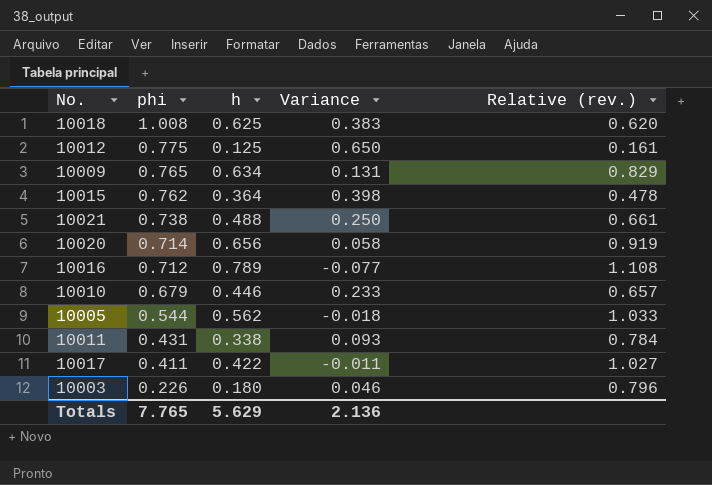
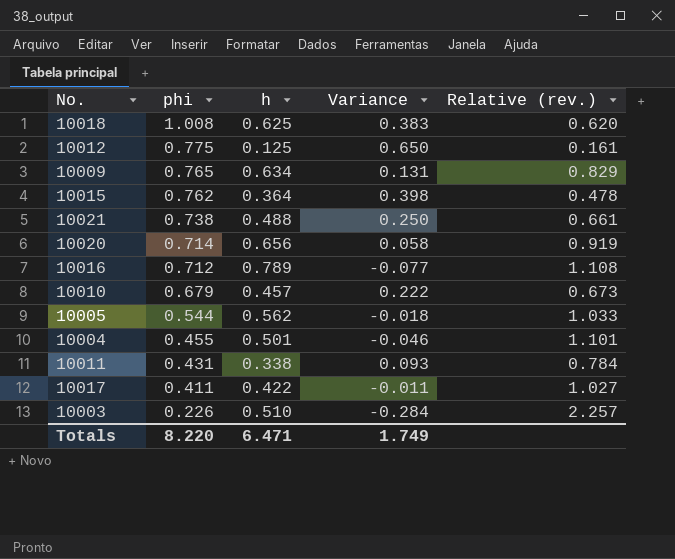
10010 | h: 0.446 -> 0.457
10010 | Variance: 0.233 -> 0.222
10010 | Relative (rev.): 0.657 -> 0.673
row 10004: none -> 0.455 | 0.501 | -0.046 | 1.101
10003 | h: 0.180 -> 0.510
10003 | Variance: 0.046 -> -0.284
10003 | Relative (rev.): 0.796 -> 2.257
Totals | phi: 7.765 -> 8.220
Totals | h: 5.629 -> 6.471
Totals | Variance: 2.136 -> 1.749

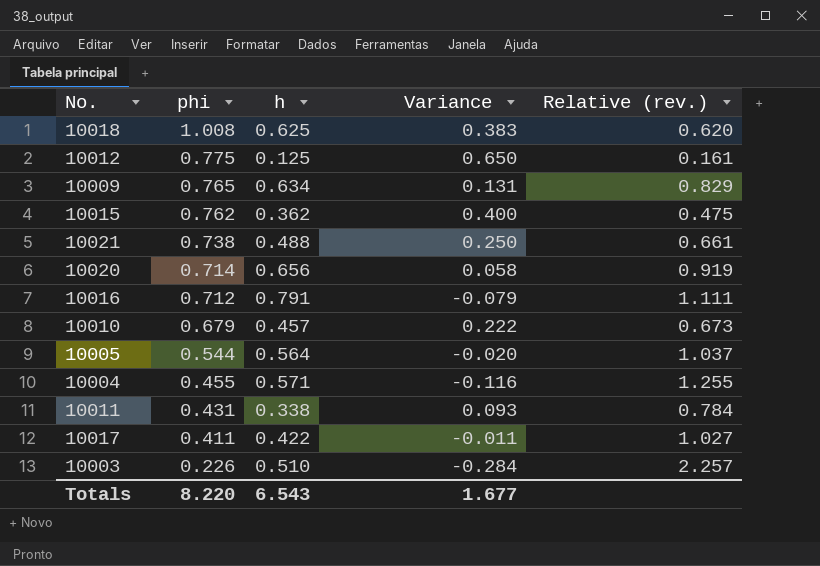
10015 | h: 0.364 -> 0.362
10015 | Variance: 0.398 -> 0.400
10015 | Relative (rev.): 0.478 -> 0.475
10016 | h: 0.789 -> 0.791
10016 | Variance: -0.077 -> -0.079
10016 | Relative (rev.): 1.108 -> 1.111
10005 | h: 0.562 -> 0.564
10005 | Variance: -0.018 -> -0.020
10005 | Relative (rev.): 1.033 -> 1.037
10004 | h: 0.501 -> 0.571
10004 | Variance: -0.046 -> -0.116
10004 | Relative (rev.): 1.101 -> 1.255
Totals | h: 6.471 -> 6.543
Totals | Variance: 1.749 -> 1.677

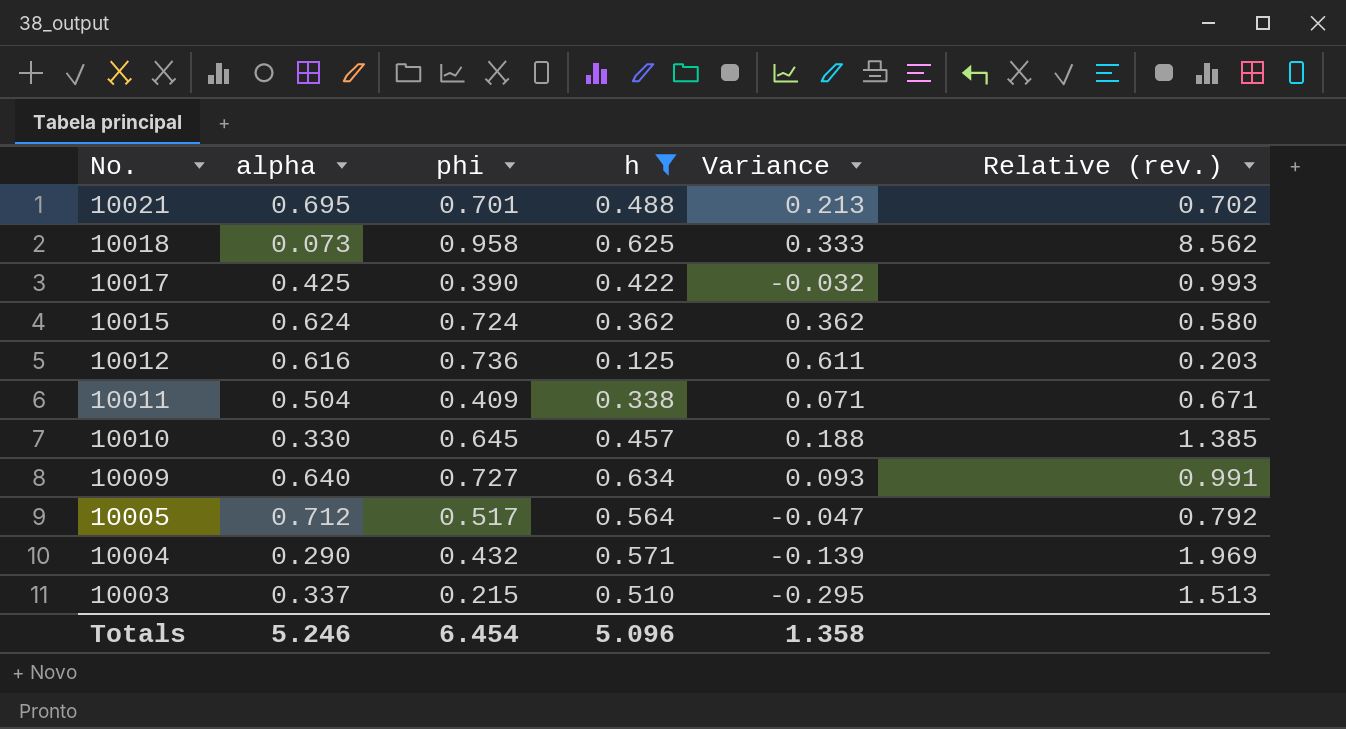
filter: none -> h <= 0.634
row order: phi descending -> No. descending
column alpha | position: none -> 2
column Relative (rev.) | formula: [h] / [phi] -> [h] / [alpha]
10021 | phi: 0.738 -> 0.701
10021 | Variance: 0.250 -> 0.213
10018 | phi: 1.008 -> 0.958
10018 | Variance: 0.383 -> 0.333
10017 | phi: 0.411 -> 0.390
10017 | Variance: -0.011 -> -0.032
10015 | phi: 0.762 -> 0.724
10015 | Variance: 0.400 -> 0.362
10012 | phi: 0.775 -> 0.736
10012 | Variance: 0.650 -> 0.611
10011 | phi: 0.431 -> 0.409
10011 | Variance: 0.093 -> 0.071
10010 | phi: 0.679 -> 0.645
10010 | Variance: 0.222 -> 0.188
10009 | phi: 0.765 -> 0.727
10009 | Variance: 0.131 -> 0.093
10005 | phi: 0.544 -> 0.517
10005 | Variance: -0.020 -> -0.047
10004 | phi: 0.455 -> 0.432
10004 | Variance: -0.116 -> -0.139
10003 | phi: 0.226 -> 0.215
10003 | Variance: -0.284 -> -0.295
Totals | phi: 8.220 -> 6.454
Totals | h: 6.543 -> 5.096
Totals | Variance: 1.677 -> 1.358

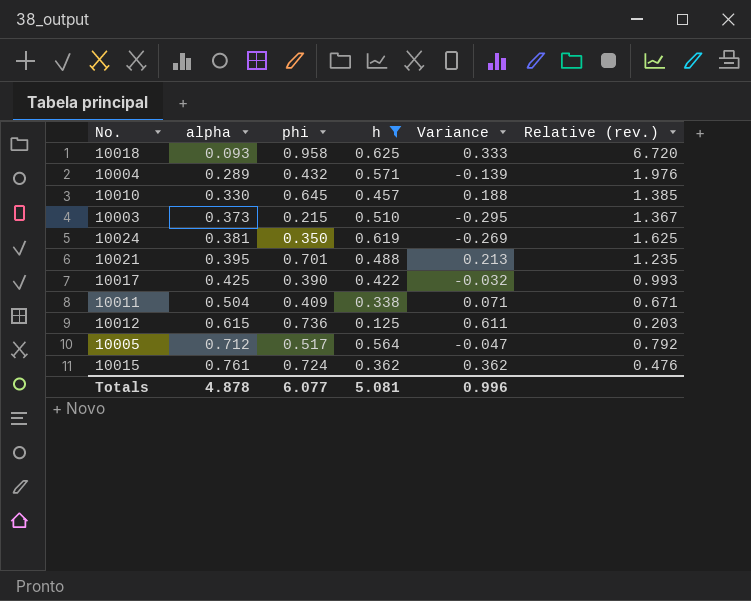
row order: No. descending -> alpha ascending
row 10009: 0.640 | 0.727 | 0.634 | 0.093 | 0.991 -> none
10018 | alpha: 0.073 -> 0.093
10018 | Relative (rev.): 8.562 -> 6.720
10004 | alpha: 0.290 -> 0.289
10004 | Relative (rev.): 1.969 -> 1.976
10003 | alpha: 0.337 -> 0.373
10003 | Relative (rev.): 1.513 -> 1.367
row 10024: none -> 0.381 | 0.350 | 0.619 | -0.269 | 1.625
10021 | alpha: 0.695 -> 0.395
10021 | Relative (rev.): 0.702 -> 1.235
10012 | alpha: 0.616 -> 0.615
10015 | alpha: 0.624 -> 0.761
10015 | Relative (rev.): 0.580 -> 0.476
Totals | alpha: 5.246 -> 4.878
Totals | phi: 6.454 -> 6.077
Totals | h: 5.096 -> 5.081
Totals | Variance: 1.358 -> 0.996

